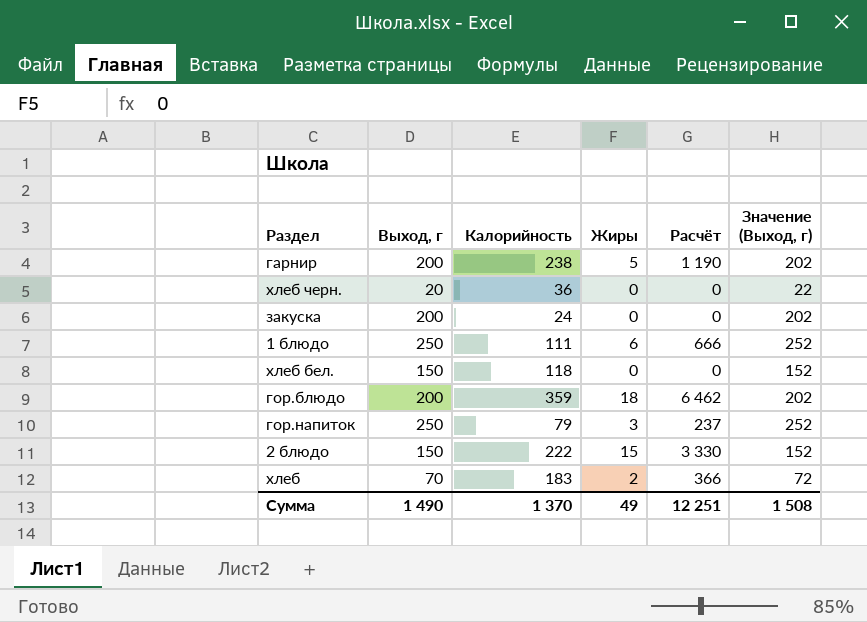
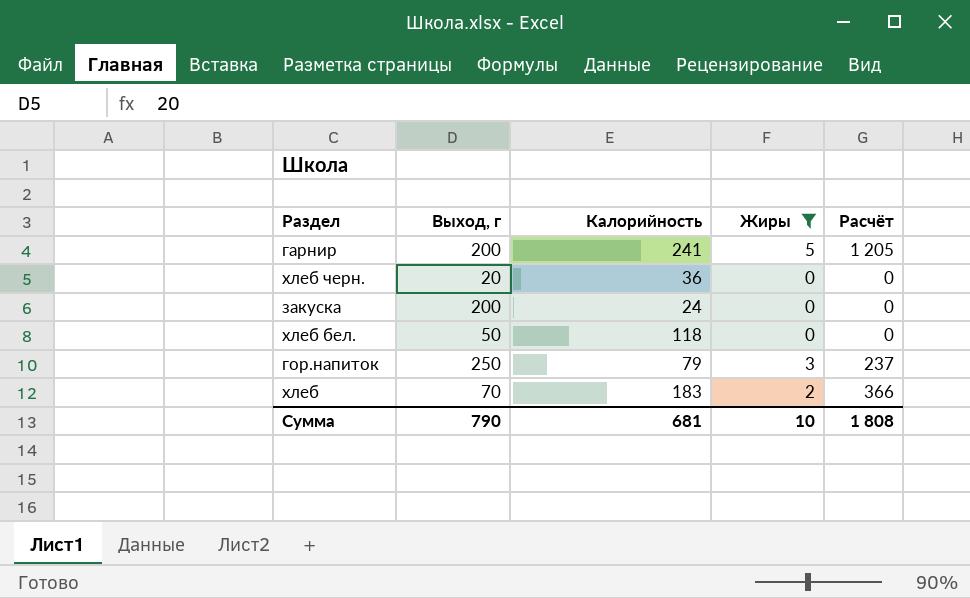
filter: none -> Жиры <= 5
column Значение (Выход, г) | formula: [Выход, г] + 2 -> none
гарнир | Калорийность: 238 -> 241
гарнир | Расчёт: 1 190 -> 1 205
хлеб бел. | Выход, г: 150 -> 50
Сумма | Выход, г: 1 490 -> 790
Сумма | Калорийность: 1 370 -> 681
Сумма | Жиры: 49 -> 10
Сумма | Расчёт: 12 251 -> 1 808

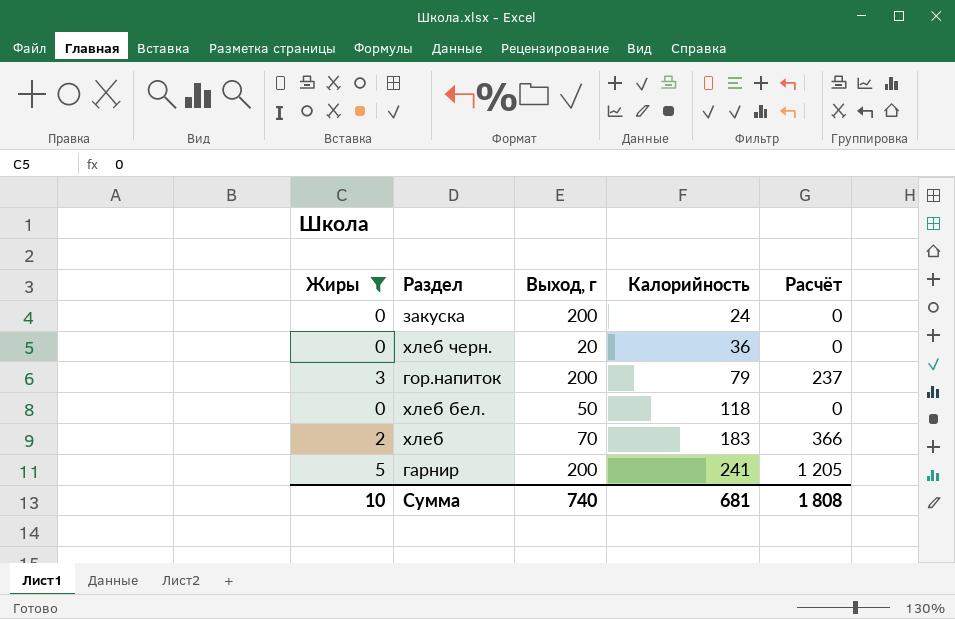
row order: none -> Калорийность ascending
column Жиры | position: 4 -> 1
гор.напиток | Выход, г: 250 -> 200
Сумма | Выход, г: 790 -> 740

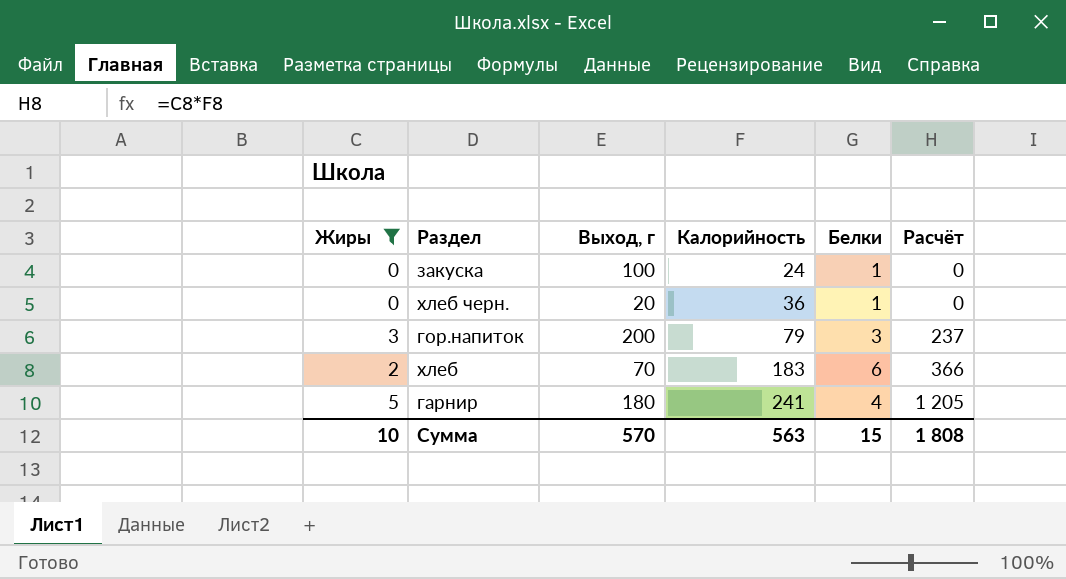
column Белки | position: none -> 5
row хлеб бел.: 0 | 50 | 118 | 0 -> none
закуска | Выход, г: 200 -> 100
гарнир | Выход, г: 200 -> 180
Сумма | Выход, г: 740 -> 570
Сумма | Калорийность: 681 -> 563

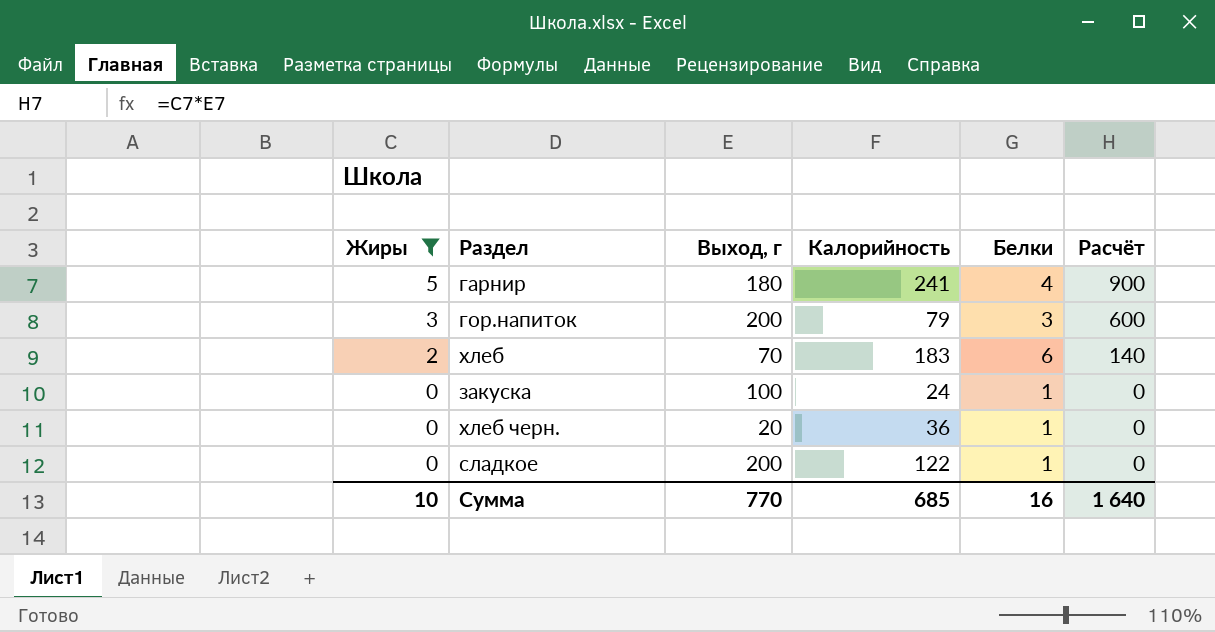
row order: Калорийность ascending -> Жиры descending
column Расчёт | formula: [Жиры] * [Калорийность] -> [Жиры] * [Выход, г]
row сладкое: none -> 0 | 200 | 122 | 1 | 0
Сумма | Выход, г: 570 -> 770
Сумма | Калорийность: 563 -> 685
Сумма | Белки: 15 -> 16
Сумма | Расчёт: 1 808 -> 1 640

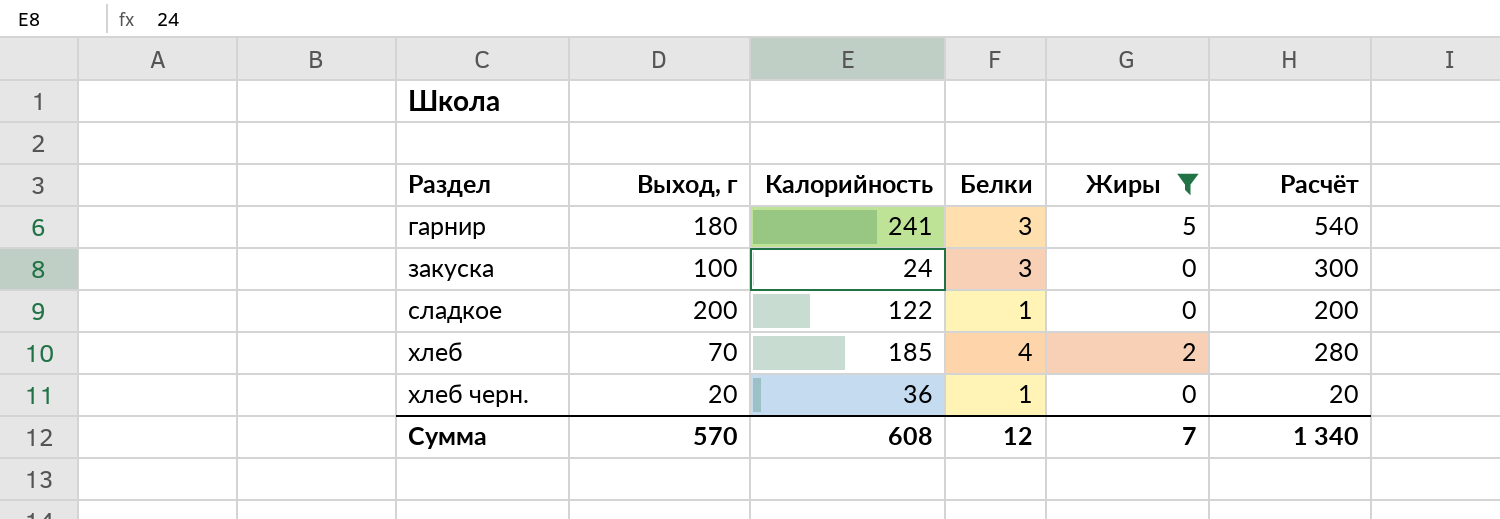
row order: Жиры descending -> Раздел ascending
column Жиры | position: 1 -> 5
column Расчёт | formula: [Жиры] * [Выход, г] -> [Выход, г] * [Белки]
row гор.напиток: 3 | 200 | 79 | 3 | 600 -> none
гарнир | Белки: 4 -> 3
закуска | Белки: 1 -> 3
хлеб | Калорийность: 183 -> 185
хлеб | Белки: 6 -> 4
Сумма | Выход, г: 770 -> 570
Сумма | Калорийность: 685 -> 608
Сумма | Белки: 16 -> 12
Сумма | Жиры: 10 -> 7
Сумма | Расчёт: 1 640 -> 1 340

